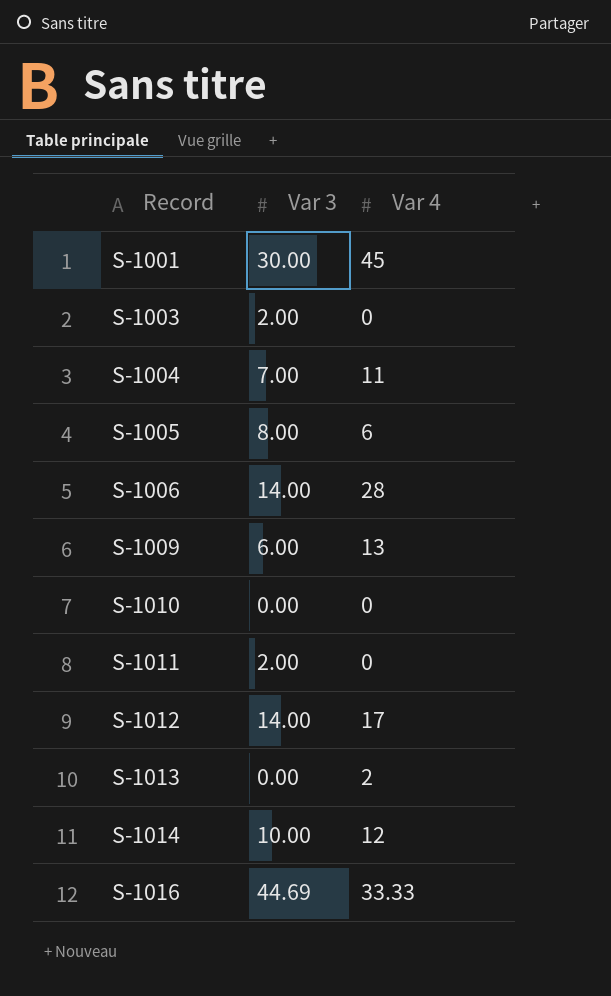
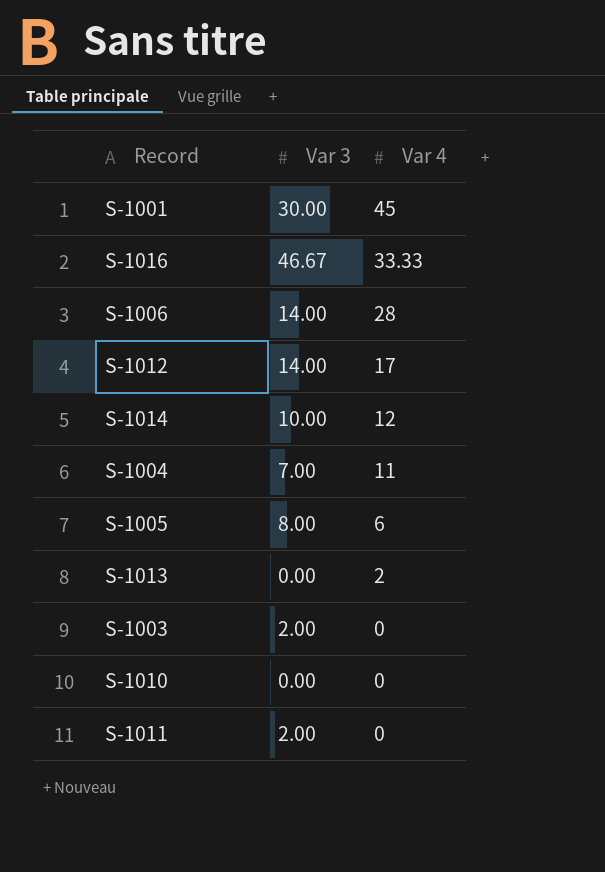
row order: Record ascending -> Var 4 descending
row S-1009: 6.00 | 13 -> none
S-1016 | Var 3: 44.69 -> 46.67

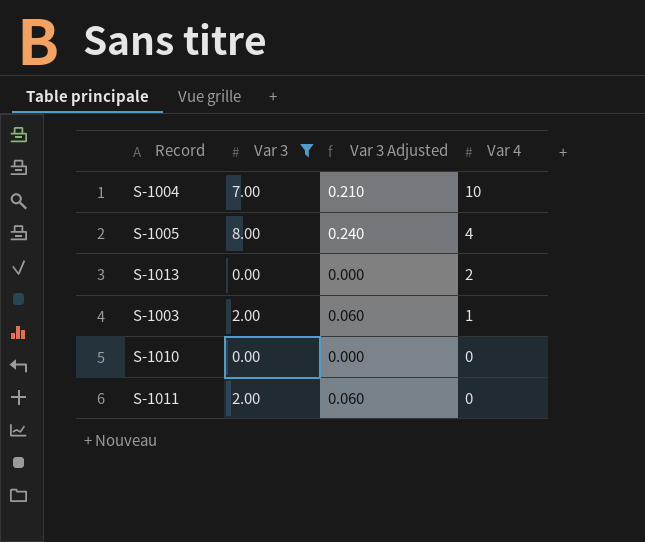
filter: none -> Var 3 <= 8.00
column Var 3 Adjusted | formula: none -> [Var 3] * 0.03
S-1004 | Var 4: 11 -> 10
S-1005 | Var 4: 6 -> 4
S-1003 | Var 4: 0 -> 1

